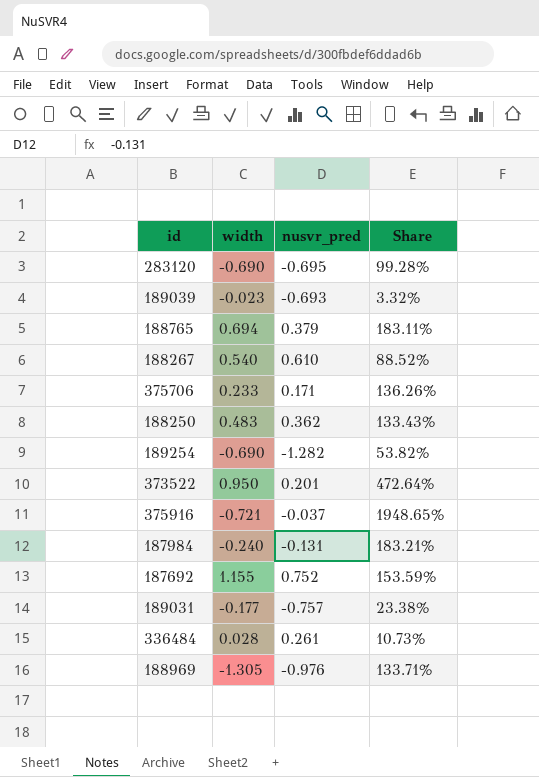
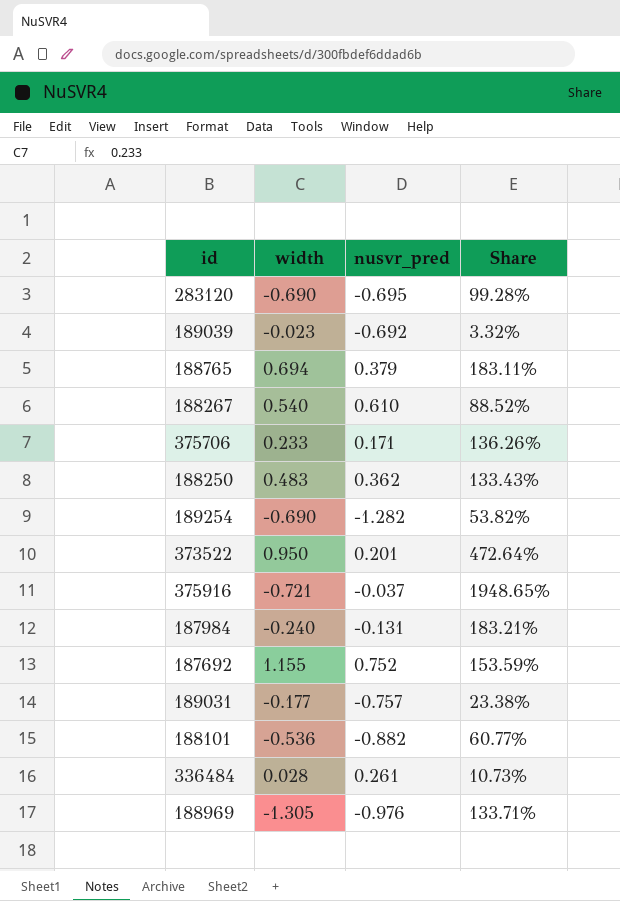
189039 | nusvr_pred: -0.693 -> -0.692
row 188101: none -> -0.536 | -0.882 | 60.77%

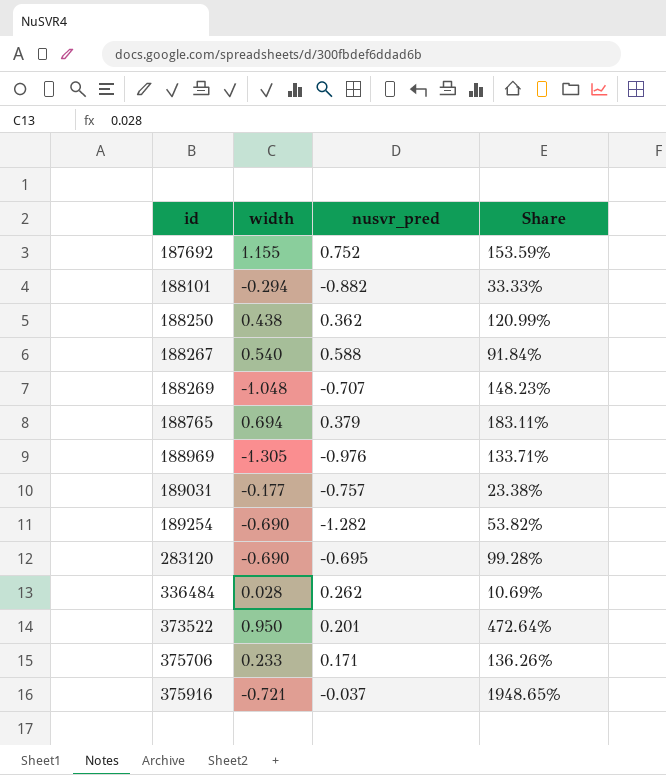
row order: none -> id ascending
row 189039: -0.023 | -0.692 | 3.32% -> none
row 187984: -0.240 | -0.131 | 183.21% -> none
188101 | width: -0.536 -> -0.294
188101 | Share: 60.77% -> 33.33%
188250 | width: 0.483 -> 0.438
188250 | Share: 133.43% -> 120.99%
188267 | nusvr_pred: 0.610 -> 0.588
188267 | Share: 88.52% -> 91.84%
row 188269: none -> -1.048 | -0.707 | 148.23%
336484 | nusvr_pred: 0.261 -> 0.262
336484 | Share: 10.73% -> 10.69%

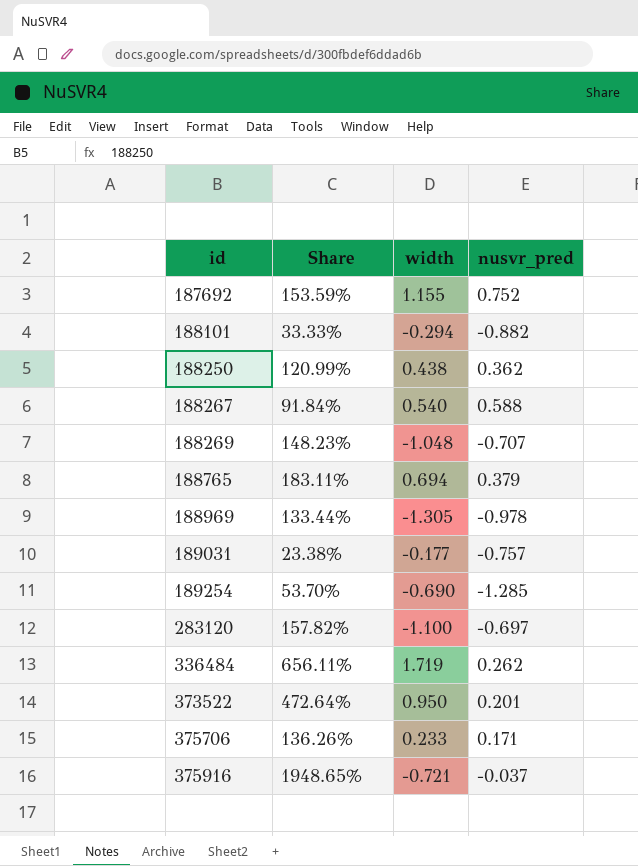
column Share | position: 4 -> 2
188969 | Share: 133.71% -> 133.44%
188969 | nusvr_pred: -0.976 -> -0.978
189254 | Share: 53.82% -> 53.70%
189254 | nusvr_pred: -1.282 -> -1.285
283120 | Share: 99.28% -> 157.82%
283120 | width: -0.690 -> -1.100
283120 | nusvr_pred: -0.695 -> -0.697
336484 | Share: 10.69% -> 656.11%
336484 | width: 0.028 -> 1.719

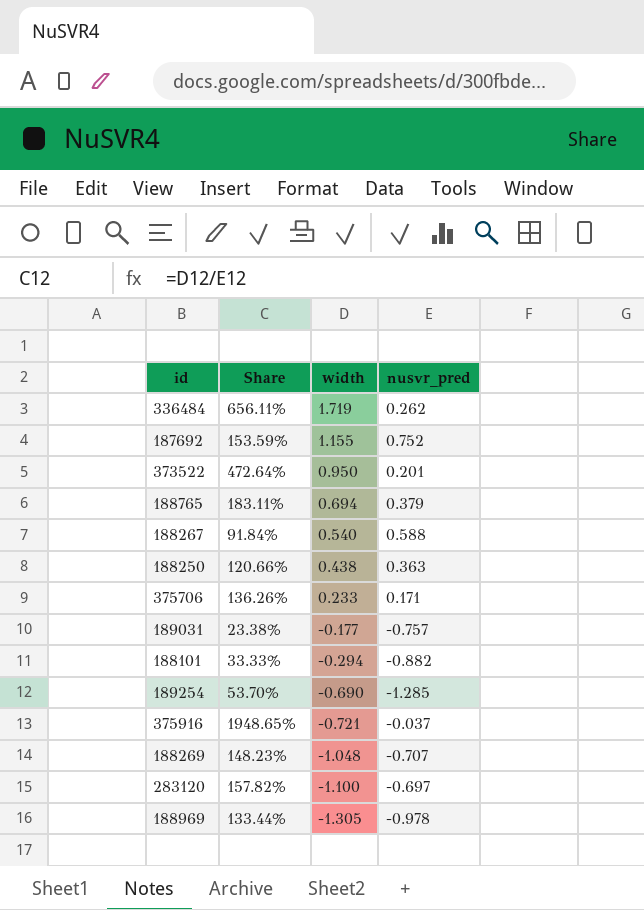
row order: id ascending -> width descending
188250 | Share: 120.99% -> 120.66%
188250 | nusvr_pred: 0.362 -> 0.363

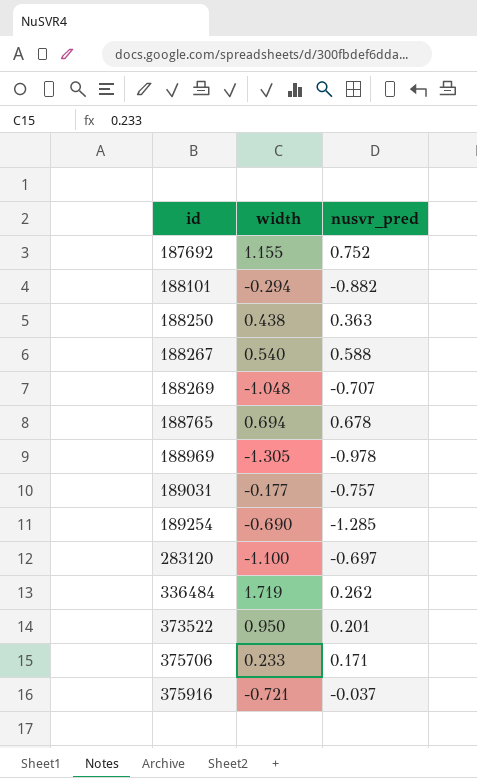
row order: width descending -> id ascending
column Share | formula: [width] / [nusvr_pred] -> none
188765 | nusvr_pred: 0.379 -> 0.678

